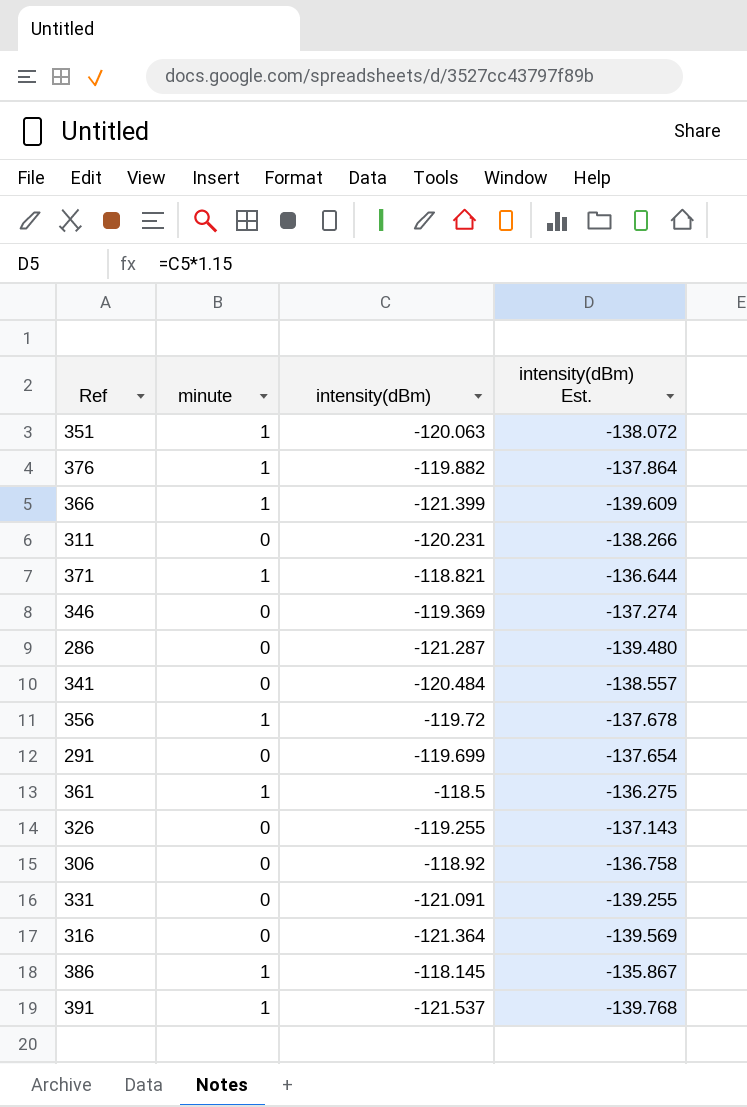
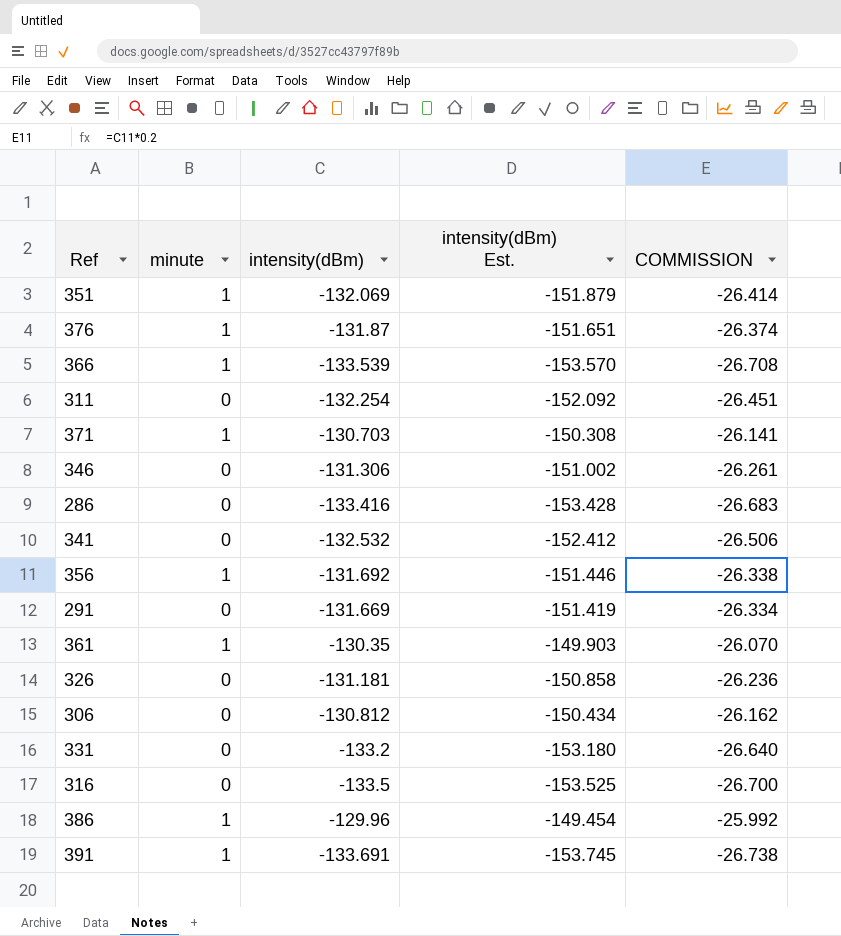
column COMMISSION | formula: none -> [intensity(dBm)] * 0.2
351 | intensity(dBm): -120.063 -> -132.069
351 | intensity(dBm) Est.: -138.072 -> -151.879
376 | intensity(dBm): -119.882 -> -131.87
376 | intensity(dBm) Est.: -137.864 -> -151.651
366 | intensity(dBm): -121.399 -> -133.539
366 | intensity(dBm) Est.: -139.609 -> -153.570
311 | intensity(dBm): -120.231 -> -132.254
311 | intensity(dBm) Est.: -138.266 -> -152.092
371 | intensity(dBm): -118.821 -> -130.703
371 | intensity(dBm) Est.: -136.644 -> -150.308
346 | intensity(dBm): -119.369 -> -131.306
346 | intensity(dBm) Est.: -137.274 -> -151.002
286 | intensity(dBm): -121.287 -> -133.416
286 | intensity(dBm) Est.: -139.480 -> -153.428
341 | intensity(dBm): -120.484 -> -132.532
341 | intensity(dBm) Est.: -138.557 -> -152.412
356 | intensity(dBm): -119.72 -> -131.692
356 | intensity(dBm) Est.: -137.678 -> -151.446
291 | intensity(dBm): -119.699 -> -131.669
291 | intensity(dBm) Est.: -137.654 -> -151.419
361 | intensity(dBm): -118.5 -> -130.35
361 | intensity(dBm) Est.: -136.275 -> -149.903
326 | intensity(dBm): -119.255 -> -131.181
326 | intensity(dBm) Est.: -137.143 -> -150.858
306 | intensity(dBm): -118.92 -> -130.812
306 | intensity(dBm) Est.: -136.758 -> -150.434
331 | intensity(dBm): -121.091 -> -133.2
331 | intensity(dBm) Est.: -139.255 -> -153.180
316 | intensity(dBm): -121.364 -> -133.5
316 | intensity(dBm) Est.: -139.569 -> -153.525
386 | intensity(dBm): -118.145 -> -129.96
386 | intensity(dBm) Est.: -135.867 -> -149.454
391 | intensity(dBm): -121.537 -> -133.691
391 | intensity(dBm) Est.: -139.768 -> -153.745

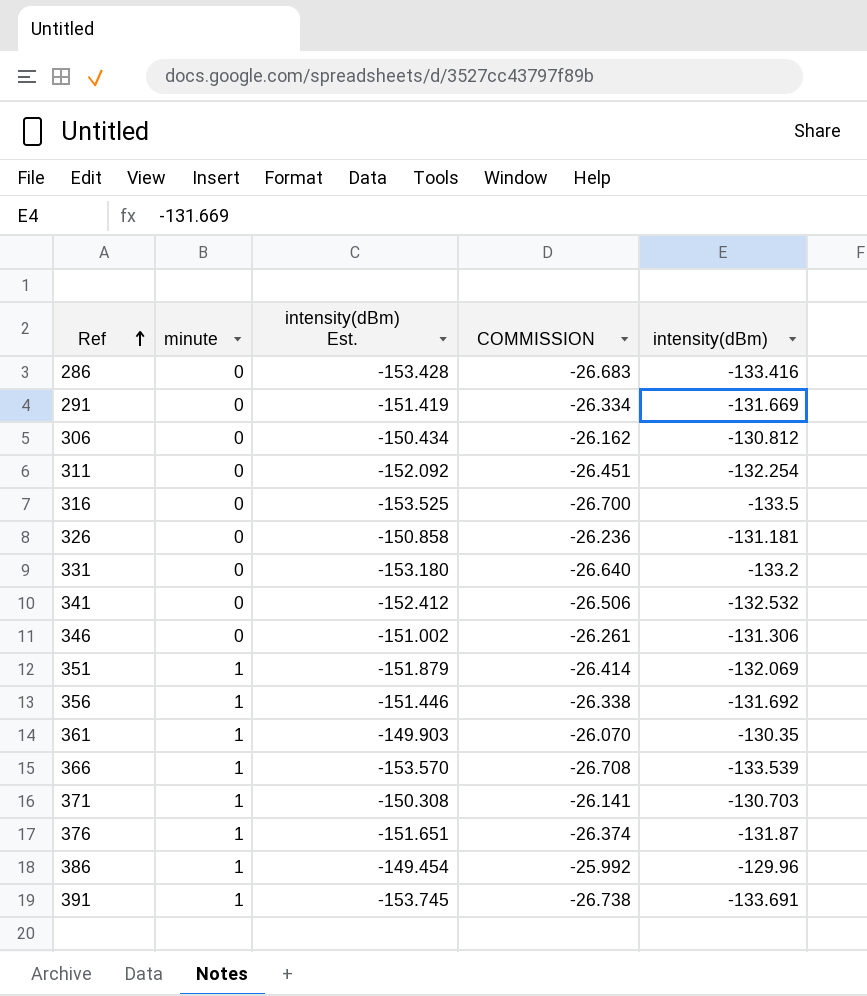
row order: none -> Ref ascending
column intensity(dBm) | position: 3 -> 5

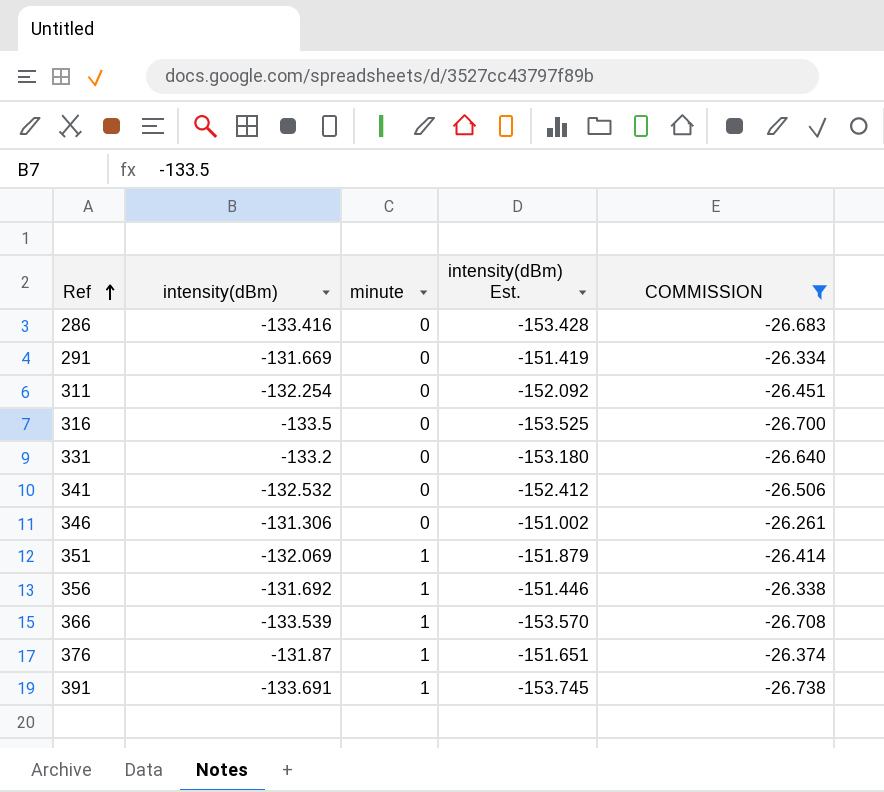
filter: none -> COMMISSION <= -26.261
column intensity(dBm) | position: 5 -> 2

